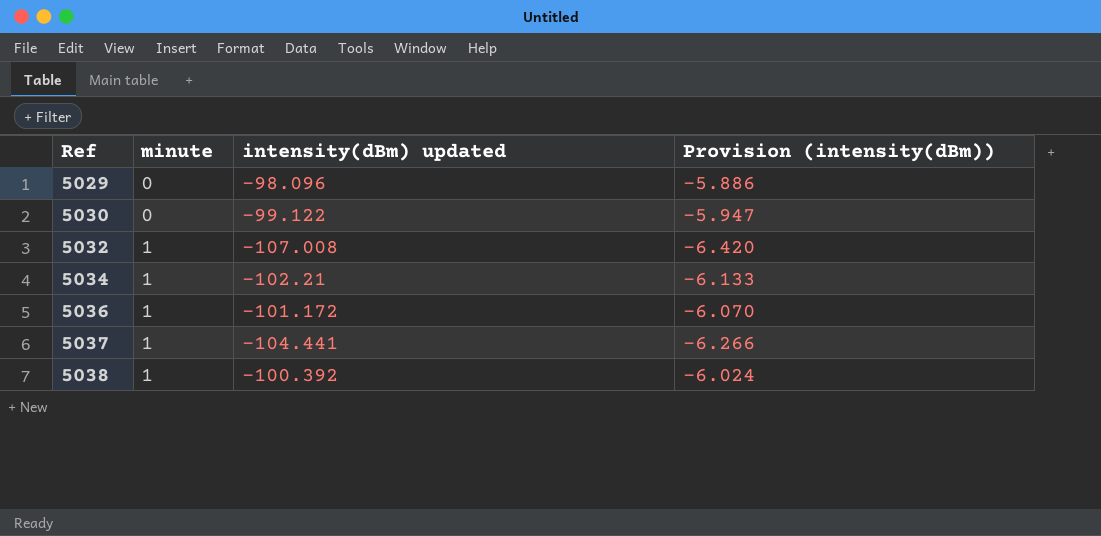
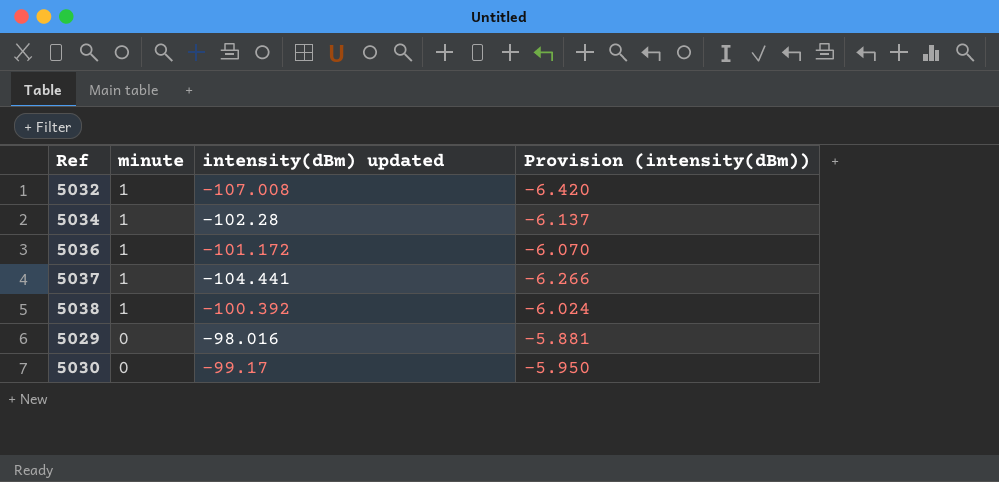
row order: Ref ascending -> minute descending
5034 | intensity(dBm) updated: -102.21 -> -102.28
5034 | Provision (intensity(dBm)): -6.133 -> -6.137
5029 | intensity(dBm) updated: -98.096 -> -98.016
5029 | Provision (intensity(dBm)): -5.886 -> -5.881
5030 | intensity(dBm) updated: -99.122 -> -99.17
5030 | Provision (intensity(dBm)): -5.947 -> -5.950

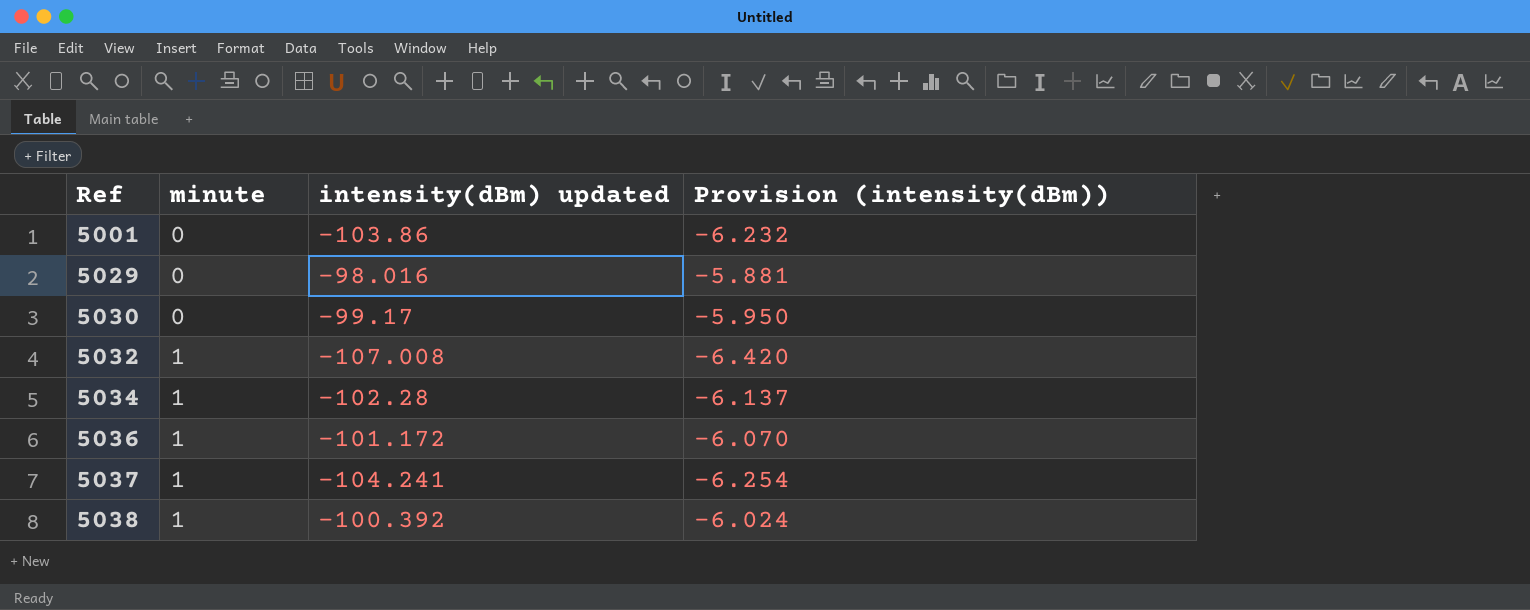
row order: minute descending -> Ref ascending
row 5001: none -> 0 | -103.86 | -6.232
5037 | intensity(dBm) updated: -104.441 -> -104.241
5037 | Provision (intensity(dBm)): -6.266 -> -6.254

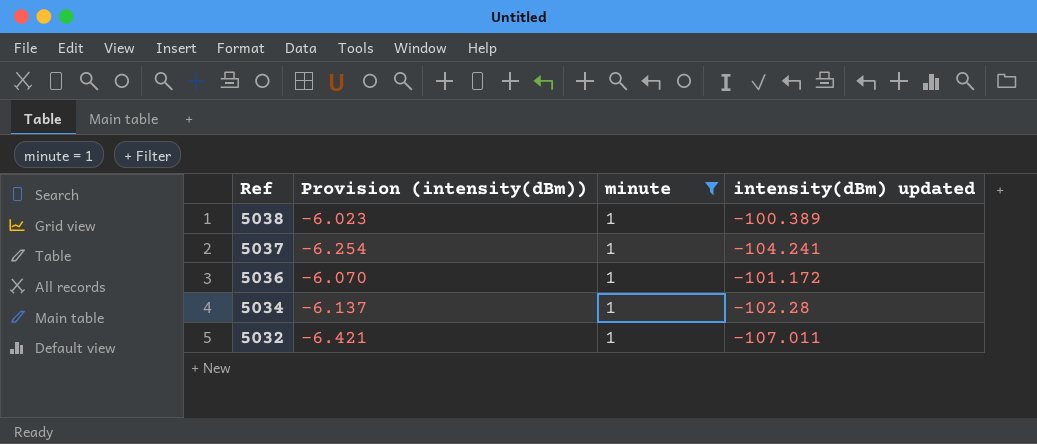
filter: none -> minute = 1
row order: Ref ascending -> Ref descending
column Provision (intensity(dBm)) | position: 4 -> 2
5038 | Provision (intensity(dBm)): -6.024 -> -6.023
5038 | intensity(dBm) updated: -100.392 -> -100.389
5032 | Provision (intensity(dBm)): -6.420 -> -6.421
5032 | intensity(dBm) updated: -107.008 -> -107.011

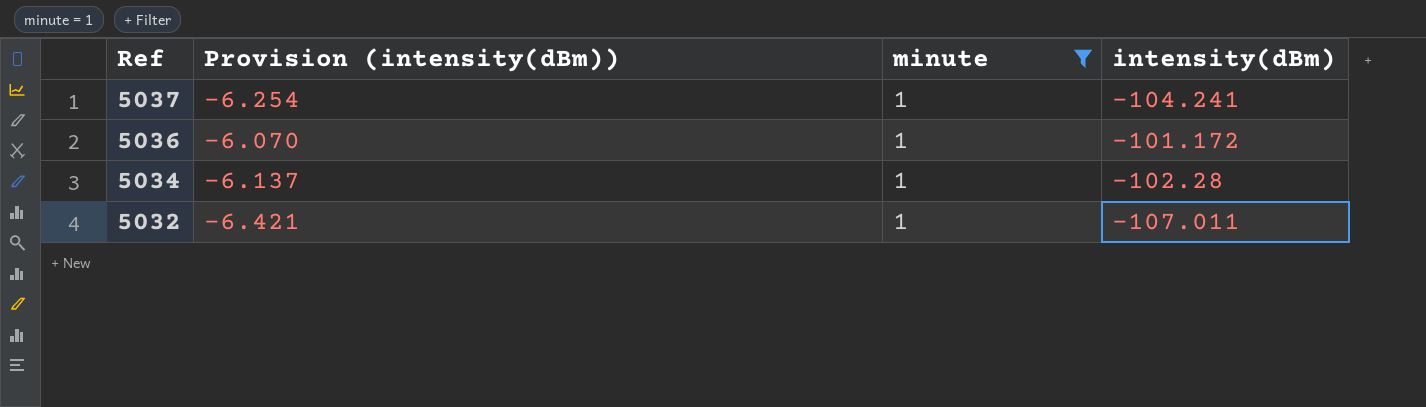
column name: intensity(dBm) updated -> intensity(dBm)
row 5038: -6.023 | 1 | -100.389 -> none

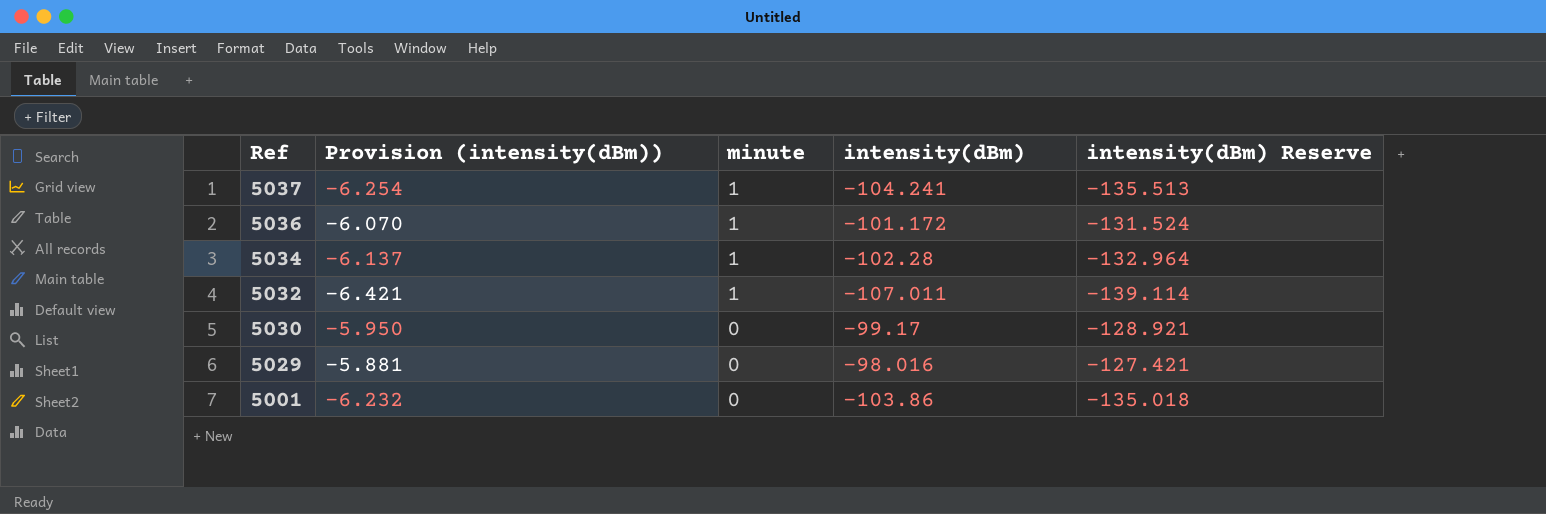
filter: minute = 1 -> none
column intensity(dBm) Reserve | formula: none -> [intensity(dBm)] * 1.3

